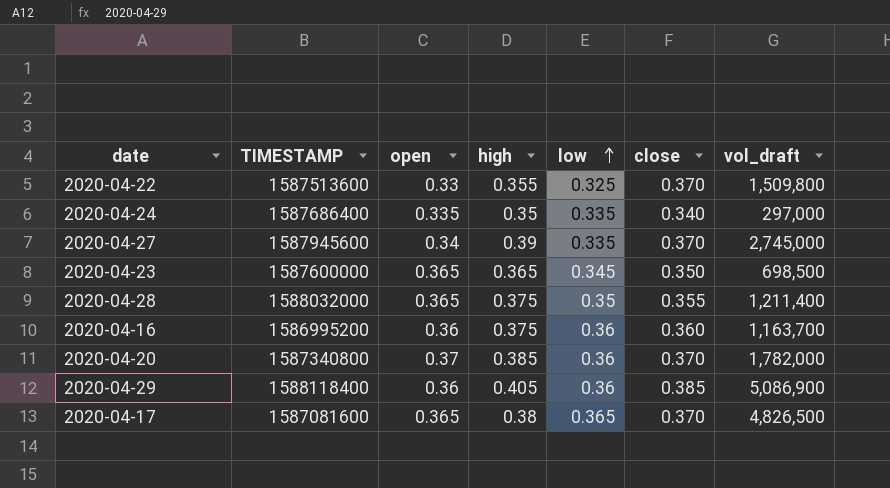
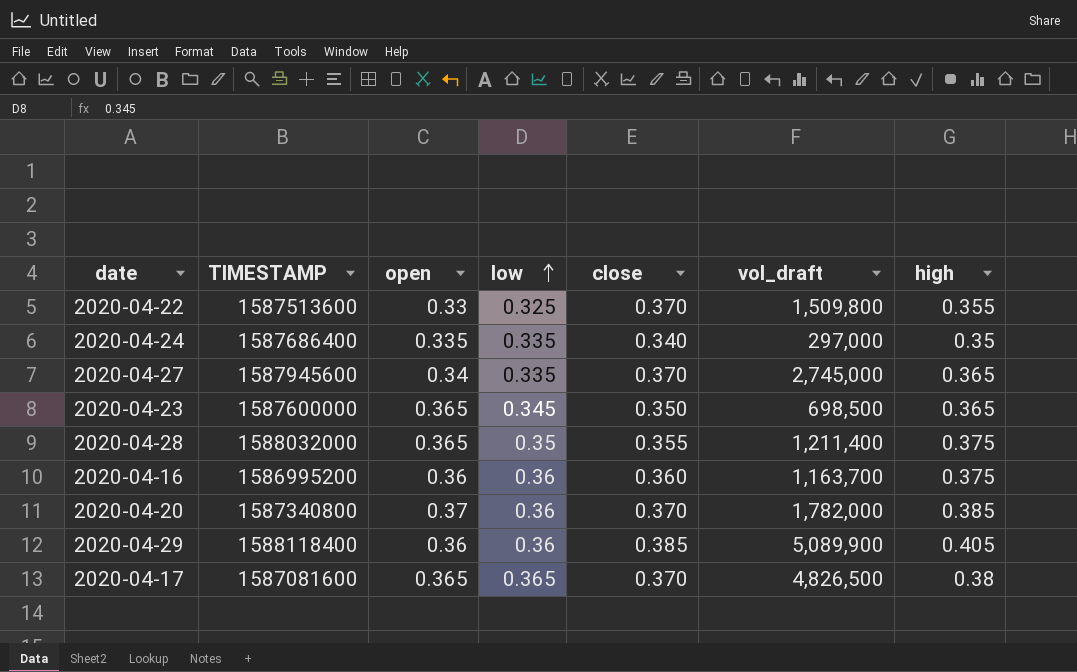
column high | position: 4 -> 7
2020-04-27 | high: 0.39 -> 0.365
2020-04-29 | vol_draft: 5,086,900 -> 5,089,900

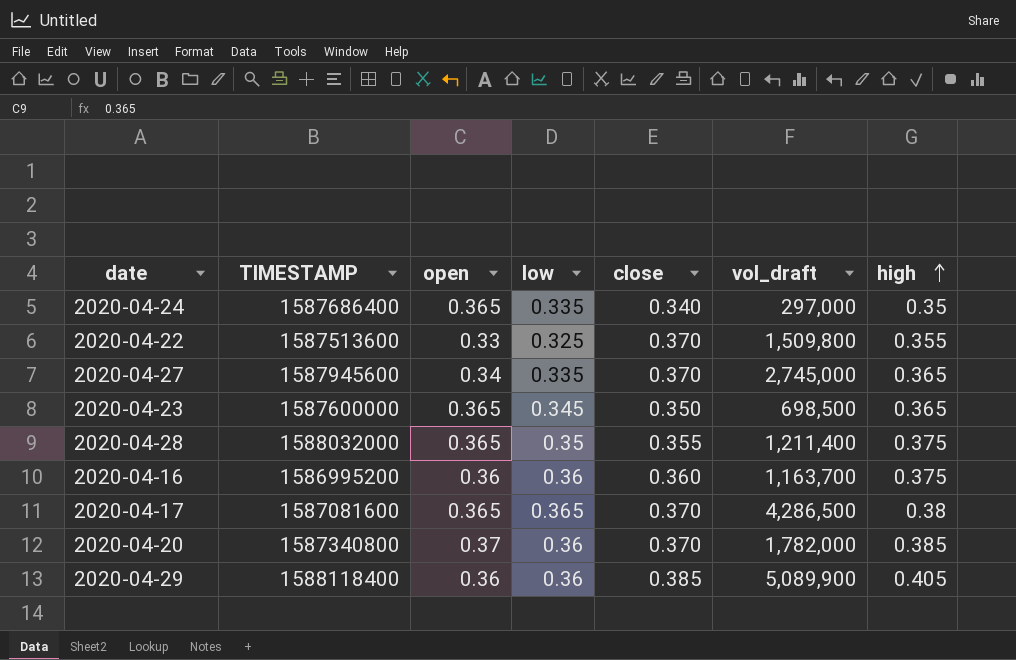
row order: low ascending -> high ascending
2020-04-24 | open: 0.335 -> 0.365
2020-04-17 | vol_draft: 4,826,500 -> 4,286,500

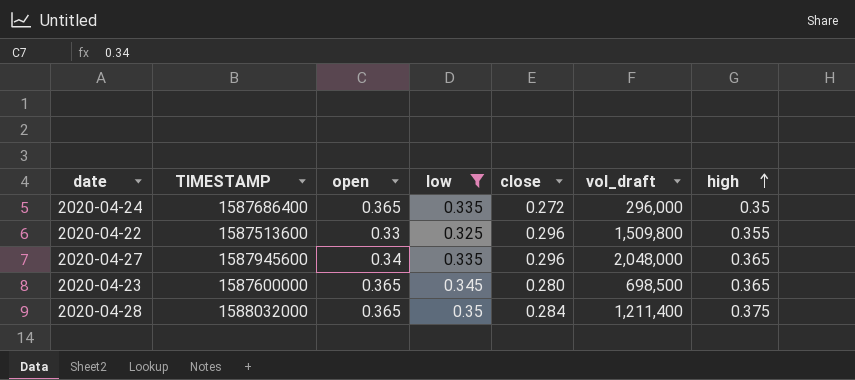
filter: none -> low <= 0.35
2020-04-24 | close: 0.340 -> 0.272
2020-04-24 | vol_draft: 297,000 -> 296,000
2020-04-22 | close: 0.370 -> 0.296
2020-04-27 | close: 0.370 -> 0.296
2020-04-27 | vol_draft: 2,745,000 -> 2,048,000
2020-04-23 | close: 0.350 -> 0.280
2020-04-28 | close: 0.355 -> 0.284

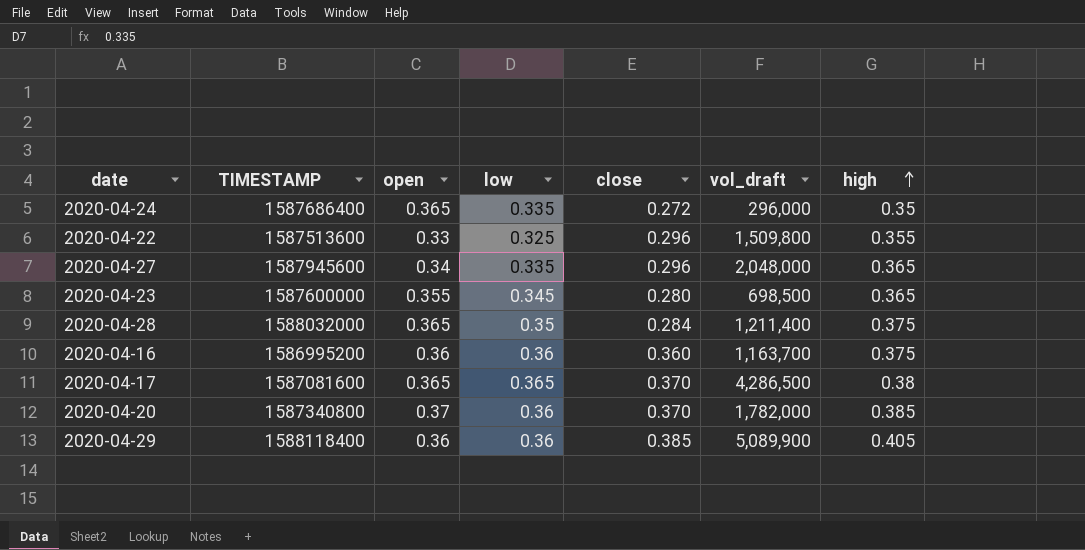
filter: low <= 0.35 -> none
2020-04-23 | open: 0.365 -> 0.355

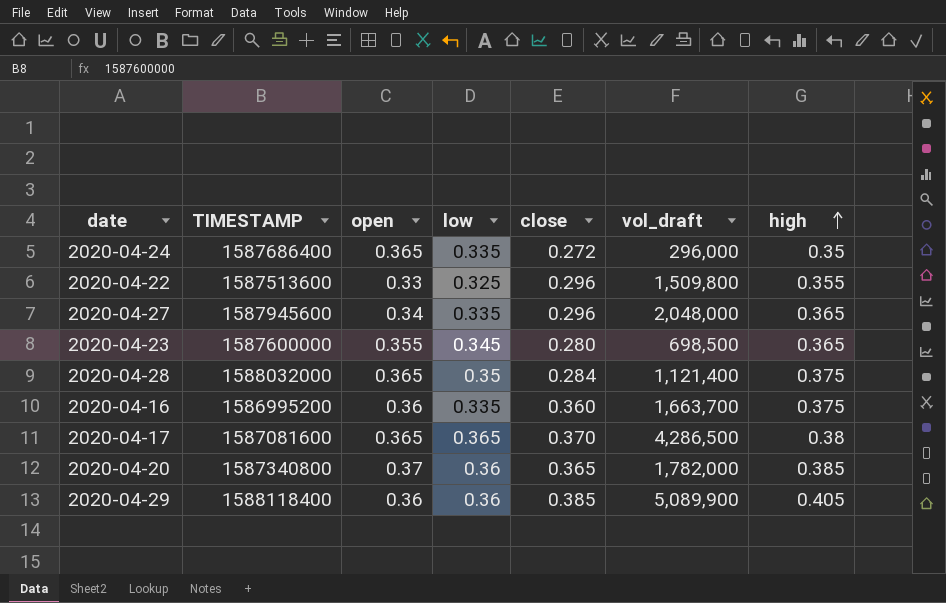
2020-04-28 | vol_draft: 1,211,400 -> 1,121,400
2020-04-16 | low: 0.36 -> 0.335
2020-04-16 | vol_draft: 1,163,700 -> 1,663,700
2020-04-20 | close: 0.370 -> 0.365

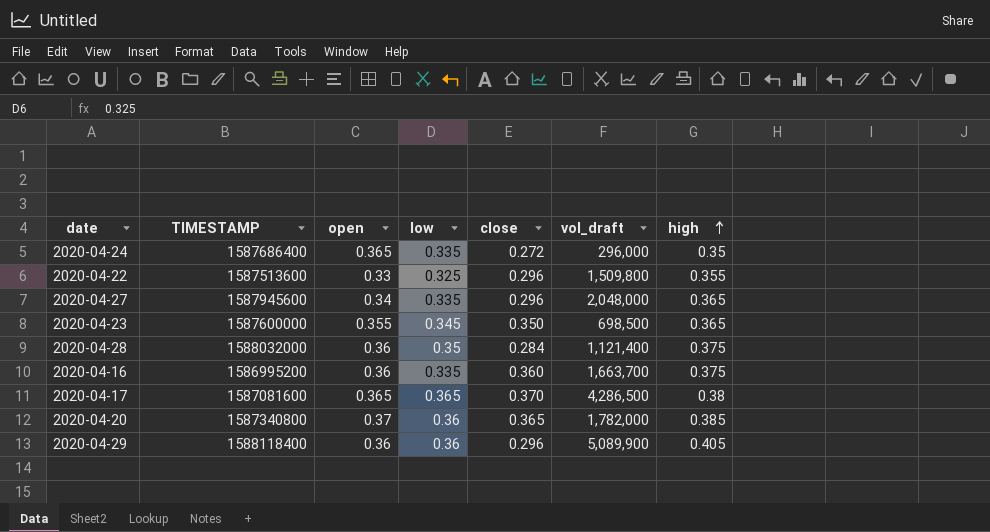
2020-04-23 | close: 0.280 -> 0.350
2020-04-28 | open: 0.365 -> 0.36
2020-04-29 | close: 0.385 -> 0.296

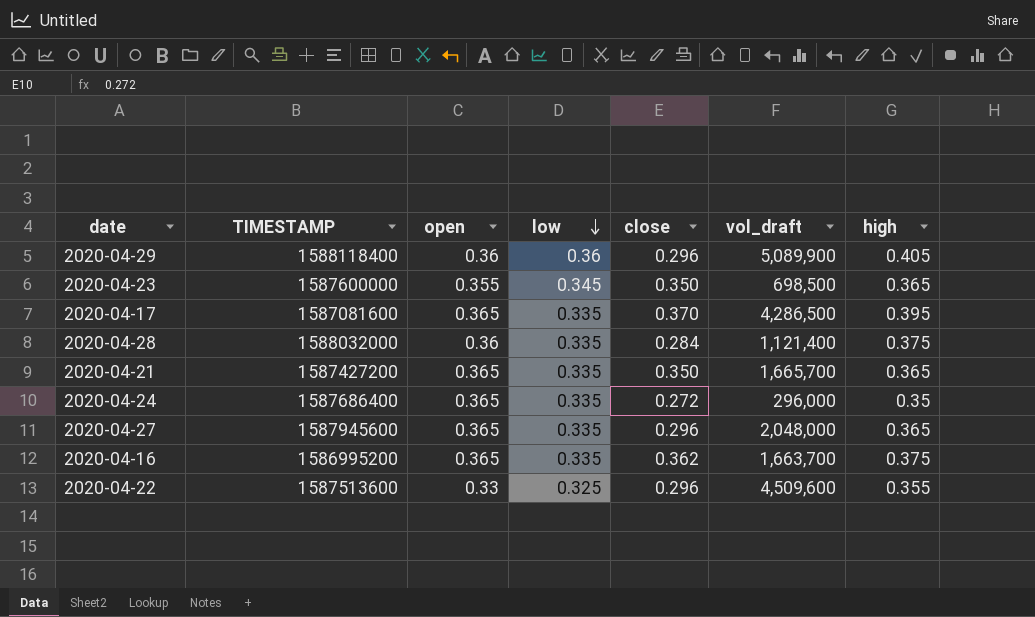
row order: high ascending -> low descending
row 2020-04-20: 1587340800 | 0.37 | 0.36 | 0.365 | 1,782,000 | 0.385 -> none
2020-04-17 | low: 0.365 -> 0.335
2020-04-17 | high: 0.38 -> 0.395
2020-04-28 | low: 0.35 -> 0.335
row 2020-04-21: none -> 1587427200 | 0.365 | 0.335 | 0.350 | 1,665,700 | 0.365
2020-04-27 | open: 0.34 -> 0.365
2020-04-16 | open: 0.36 -> 0.365
2020-04-16 | close: 0.360 -> 0.362
2020-04-22 | vol_draft: 1,509,800 -> 4,509,600

